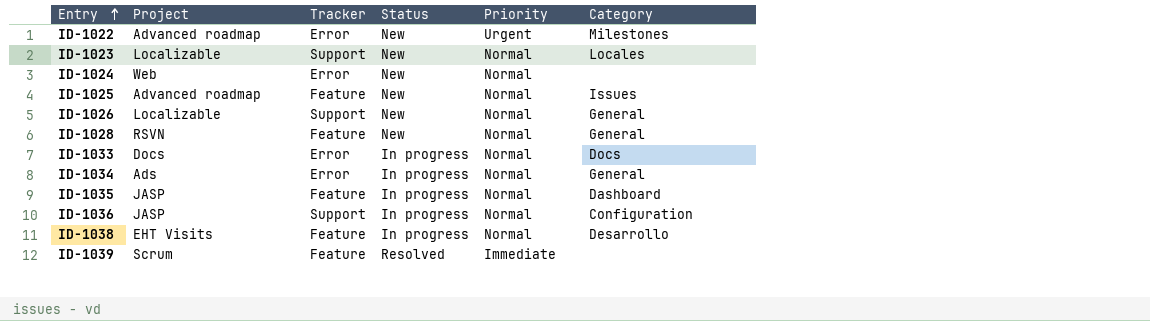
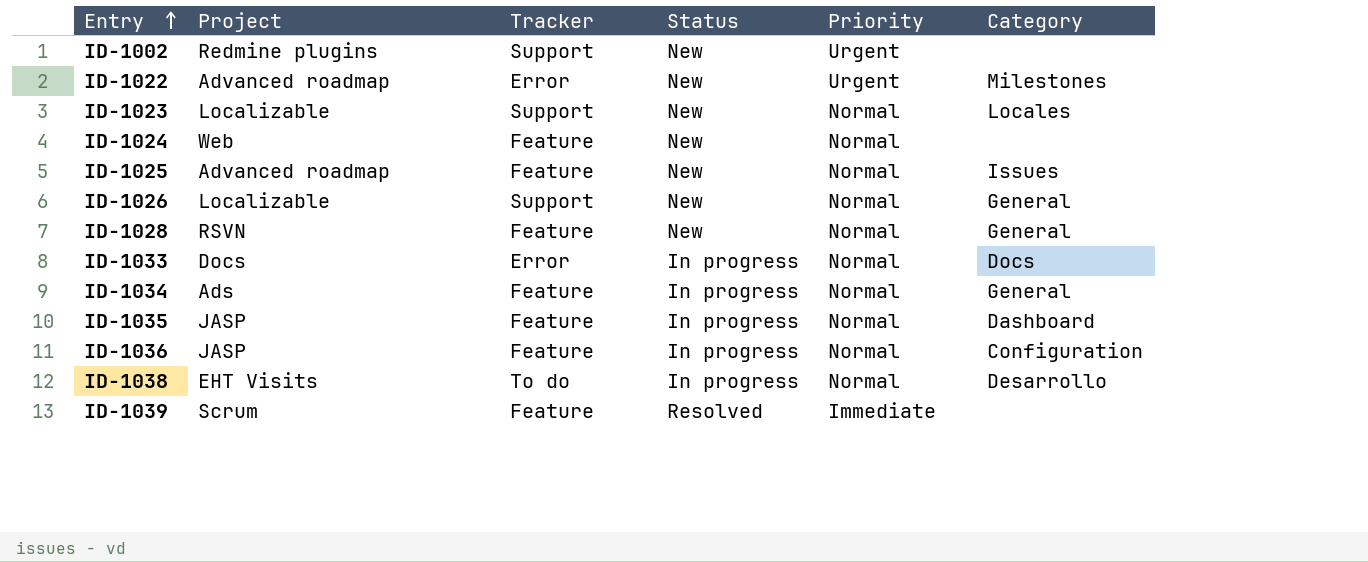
row ID-1002: none -> Redmine plugins | Support | New | Urgent | none
ID-1024 | Tracker: Error -> Feature
ID-1034 | Tracker: Error -> Feature
ID-1036 | Tracker: Support -> Feature
ID-1038 | Tracker: Feature -> To do

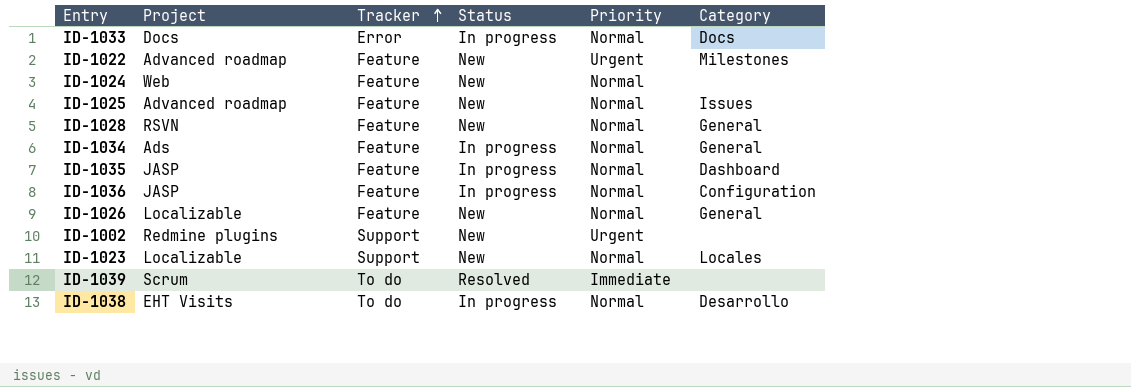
row order: Entry ascending -> Tracker ascending
ID-1022 | Tracker: Error -> Feature
ID-1026 | Tracker: Support -> Feature
ID-1039 | Tracker: Feature -> To do

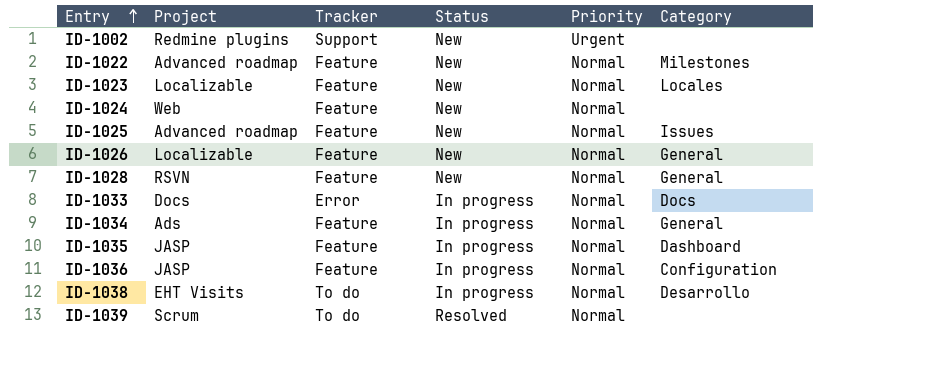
row order: Tracker ascending -> Entry ascending
ID-1022 | Priority: Urgent -> Normal
ID-1023 | Tracker: Support -> Feature
ID-1039 | Priority: Immediate -> Normal

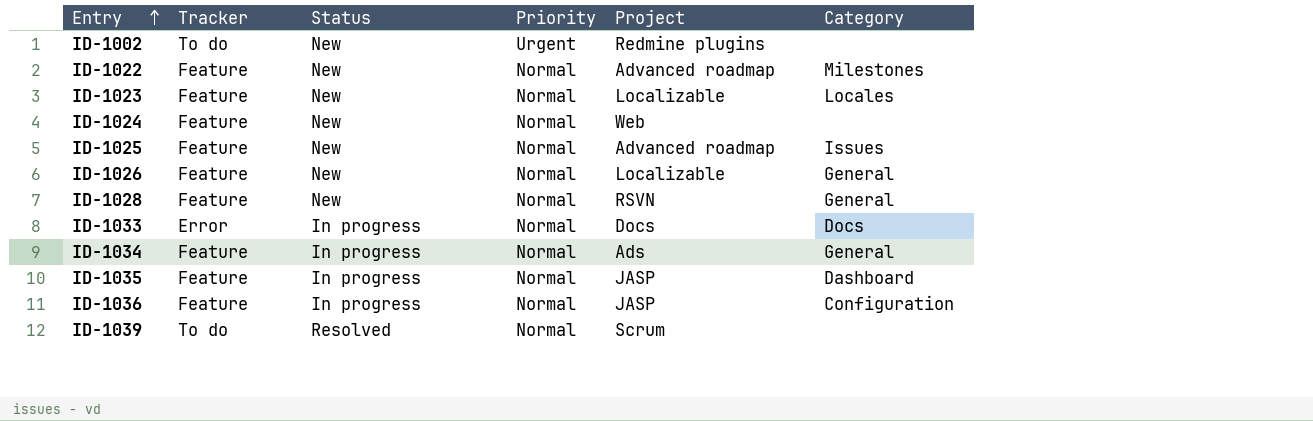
column Project | position: 2 -> 5
row ID-1038: EHT Visits | To do | In progress | Normal | Desarrollo -> none
ID-1002 | Tracker: Support -> To do

